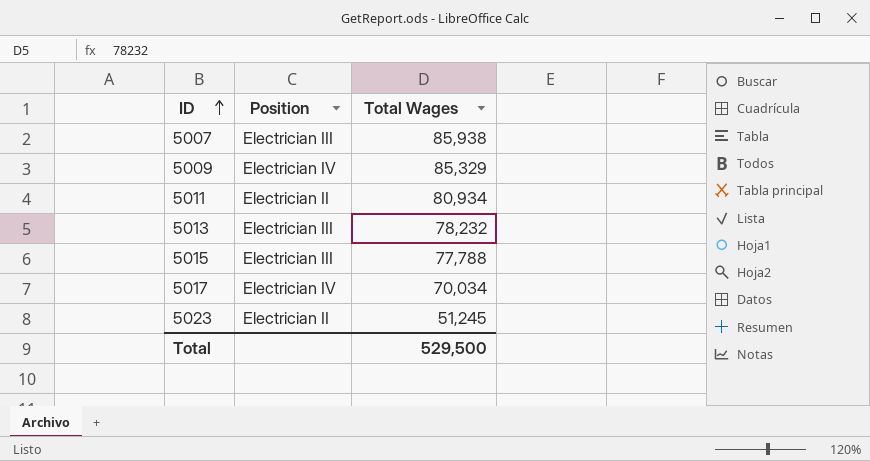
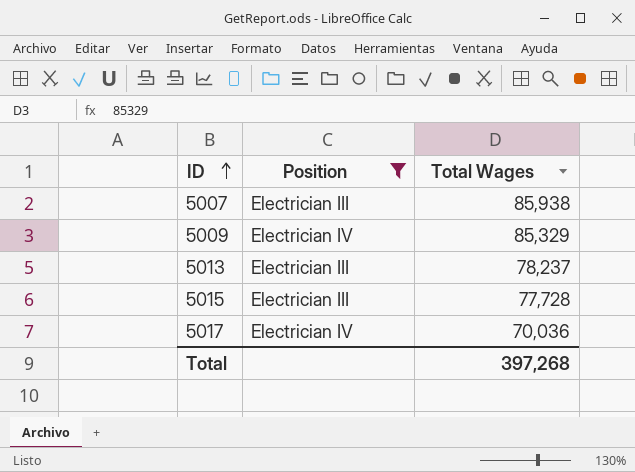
filter: none -> Position != Electrician II
5013 | Total Wages: 78,232 -> 78,237
5015 | Total Wages: 77,788 -> 77,728
5017 | Total Wages: 70,034 -> 70,036
Total | Total Wages: 529,500 -> 397,268

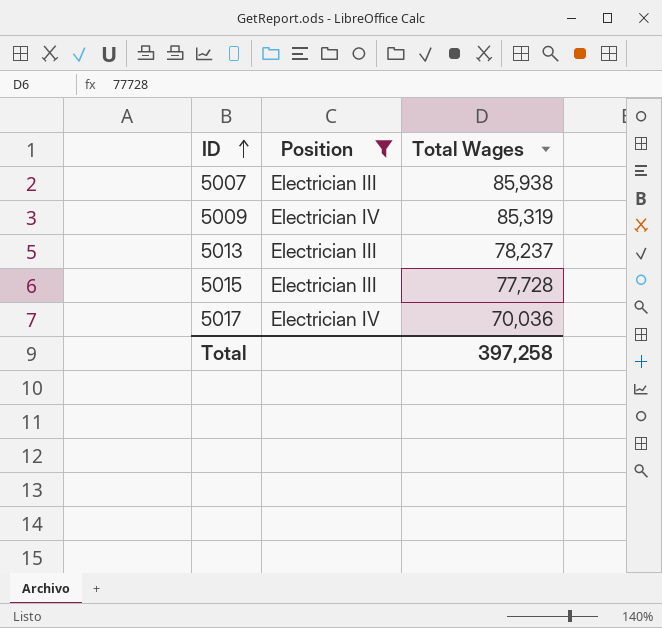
5009 | Total Wages: 85,329 -> 85,319
Total | Total Wages: 397,268 -> 397,258

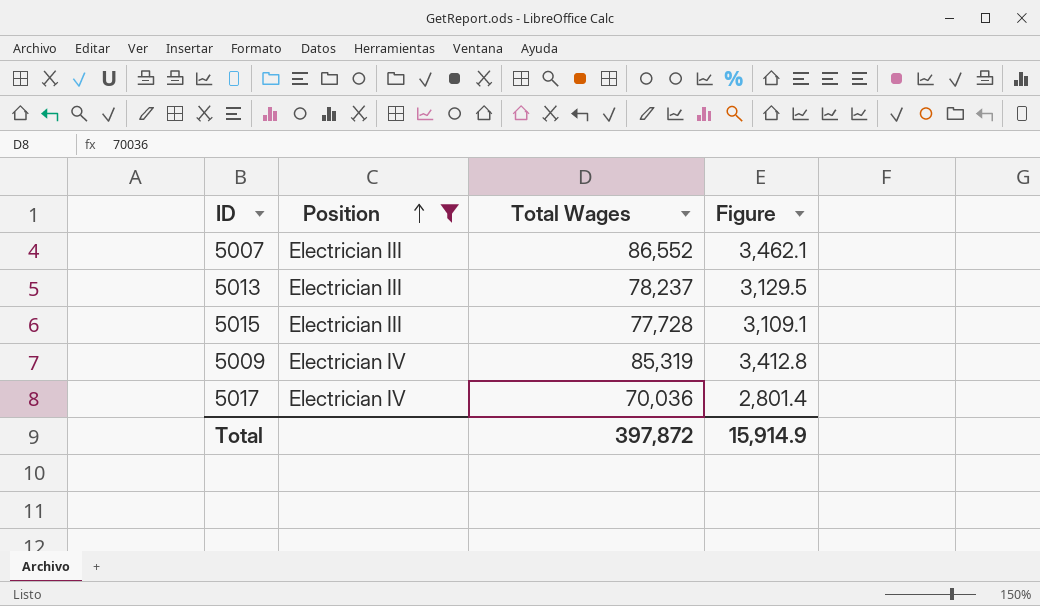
row order: ID ascending -> Position ascending
column Figure | formula: none -> [Total Wages] * 0.04
5007 | Total Wages: 85,938 -> 86,552
Total | Total Wages: 397,258 -> 397,872

